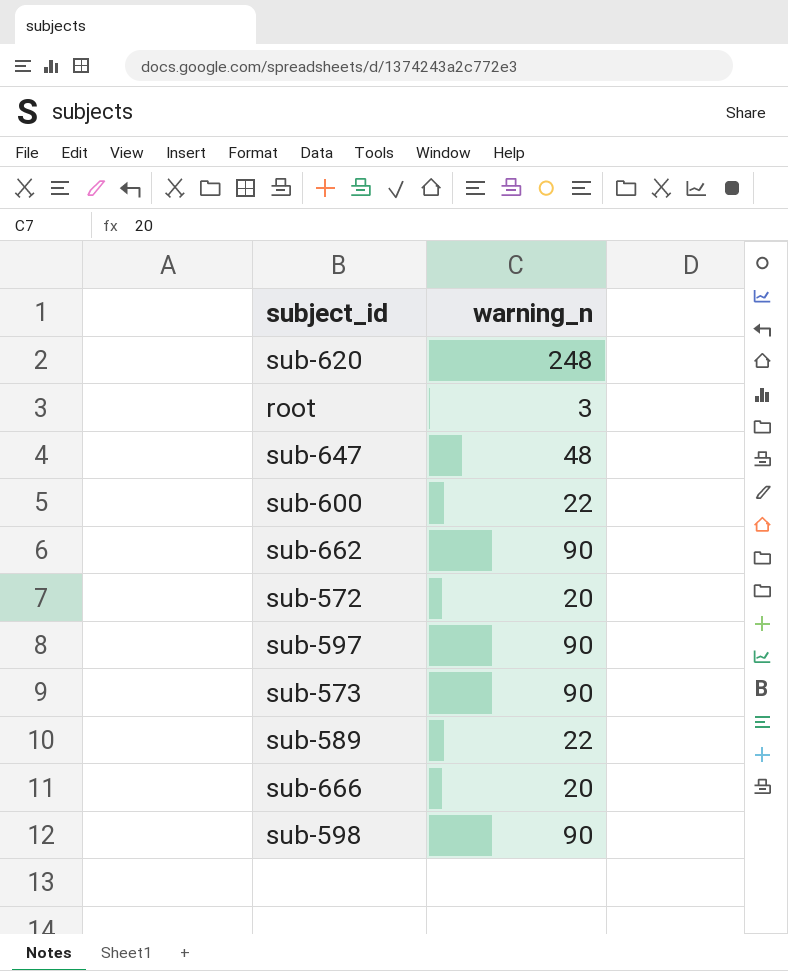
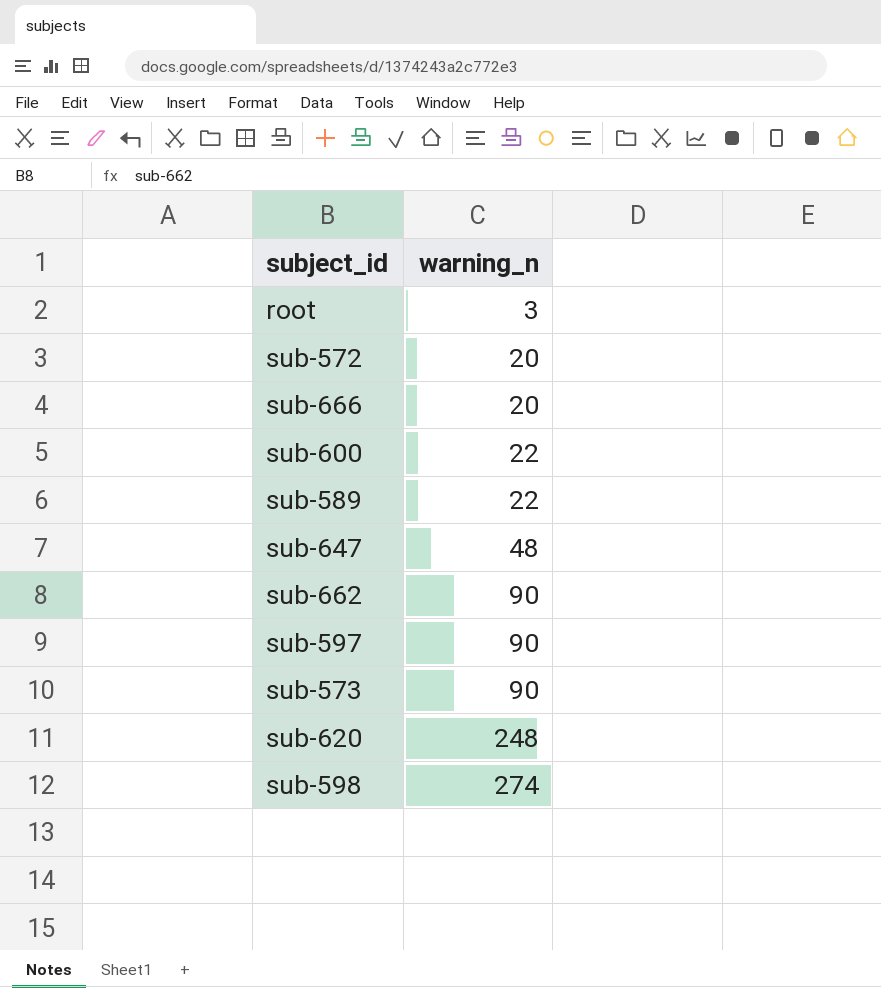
row order: none -> warning_n ascending
sub-598 | warning_n: 90 -> 274

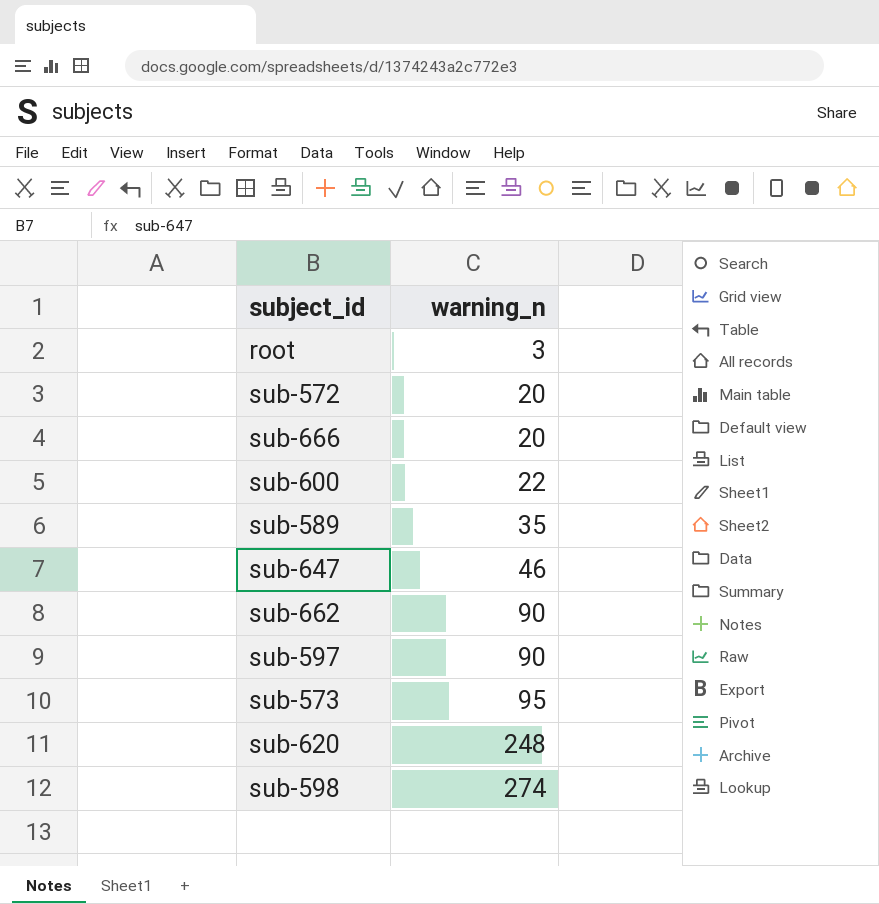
sub-589 | warning_n: 22 -> 35
sub-647 | warning_n: 48 -> 46
sub-573 | warning_n: 90 -> 95

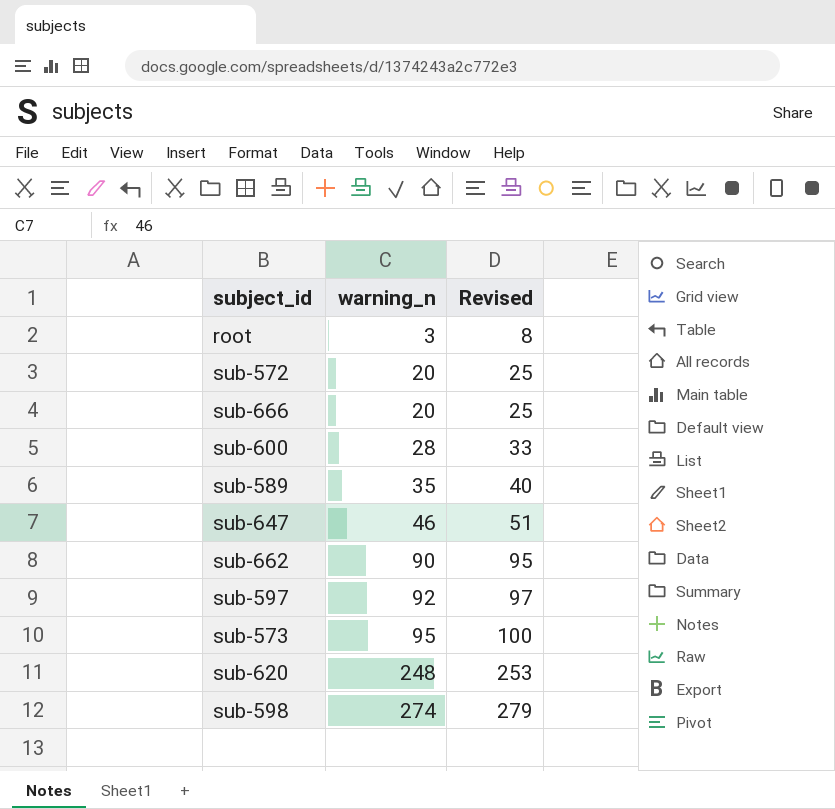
column Revised | formula: none -> [warning_n] + 5
sub-600 | warning_n: 22 -> 28
sub-597 | warning_n: 90 -> 92

